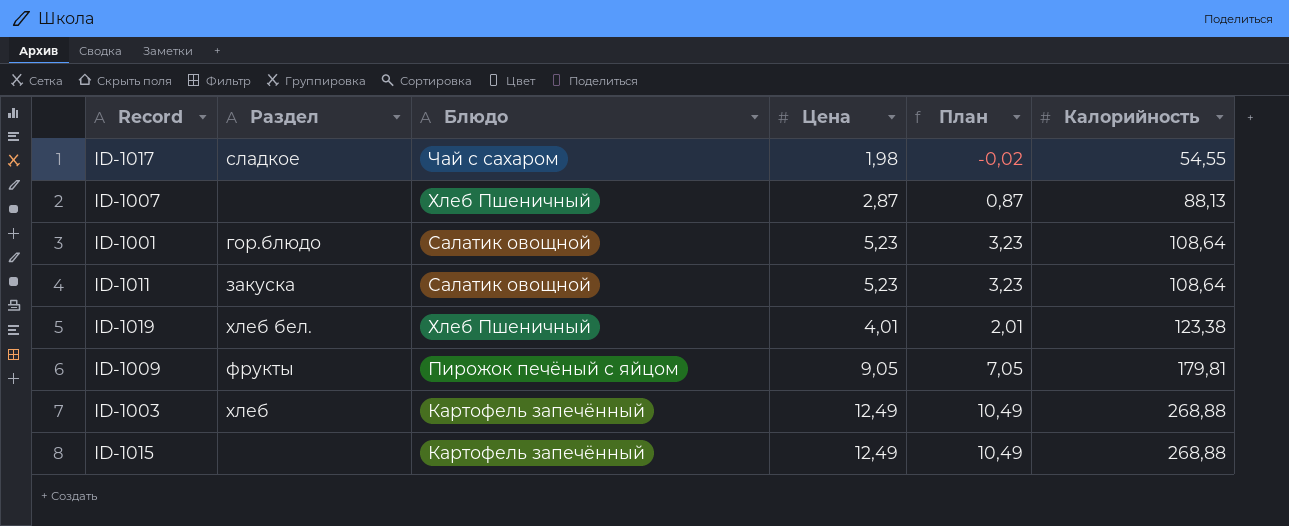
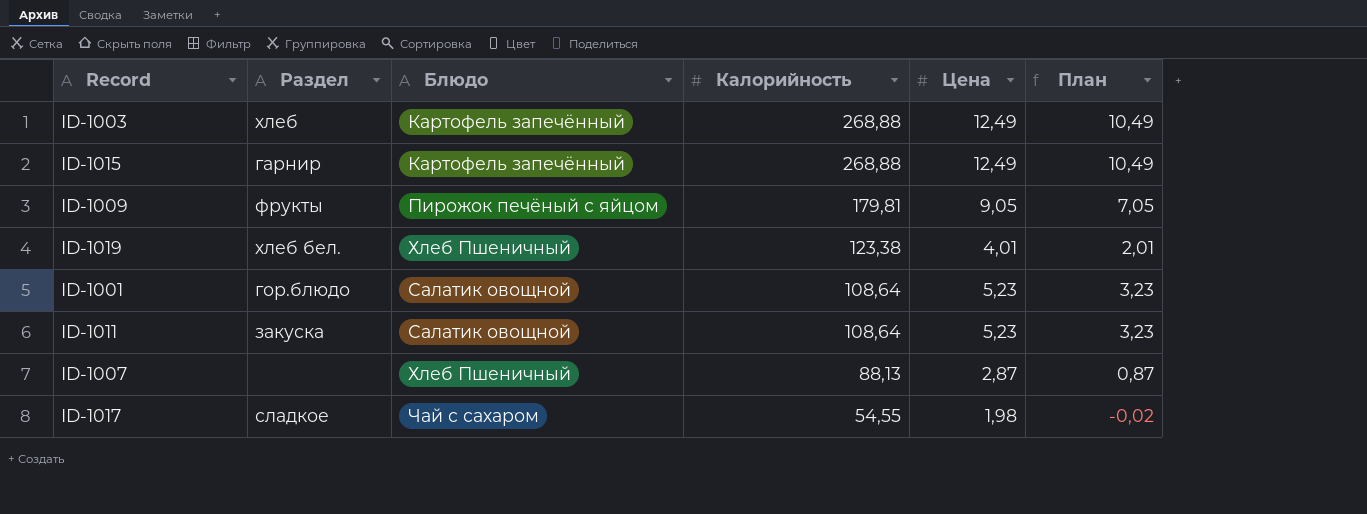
row order: Калорийность ascending -> Калорийность descending
column Калорийность | position: 6 -> 4
ID-1015 | Раздел: none -> гарнир

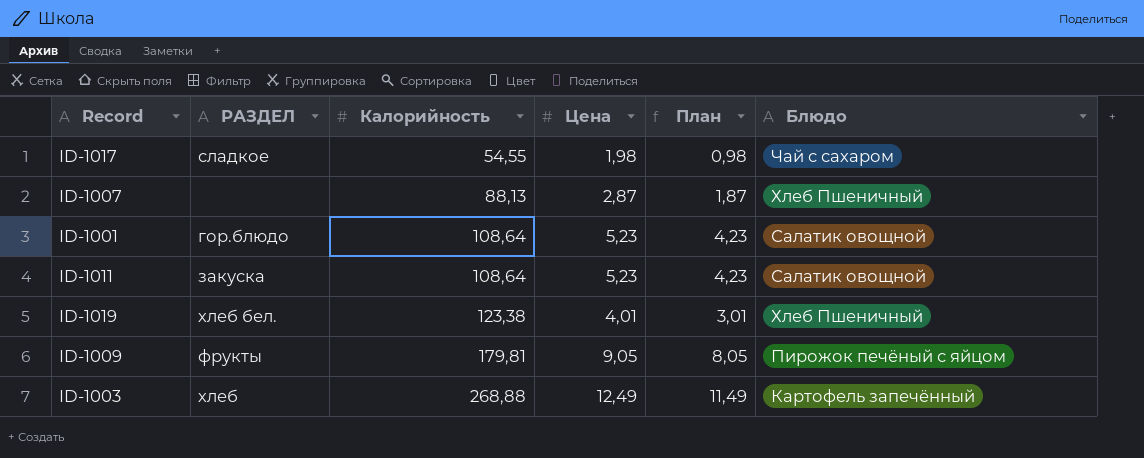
row order: Калорийность descending -> Калорийность ascending
column name: Раздел -> РАЗДЕЛ
column План | formula: [Цена] - 2 -> [Цена] - 1
column Блюдо | position: 3 -> 6
row ID-1015: гарнир | Картофель запечённый | 268,88 | 12,49 | 10,49 -> none

